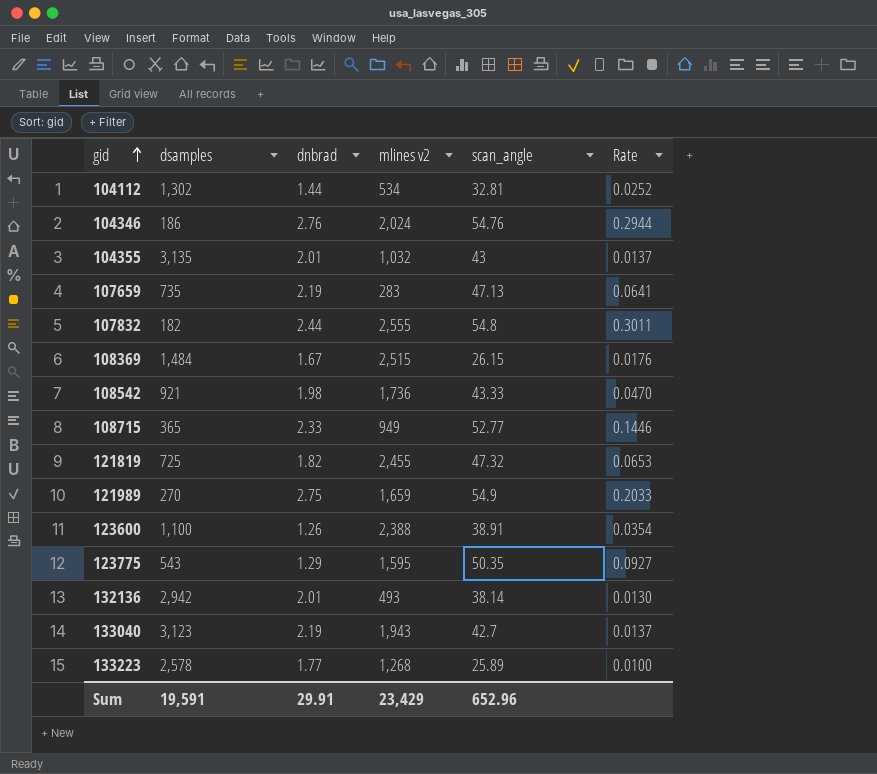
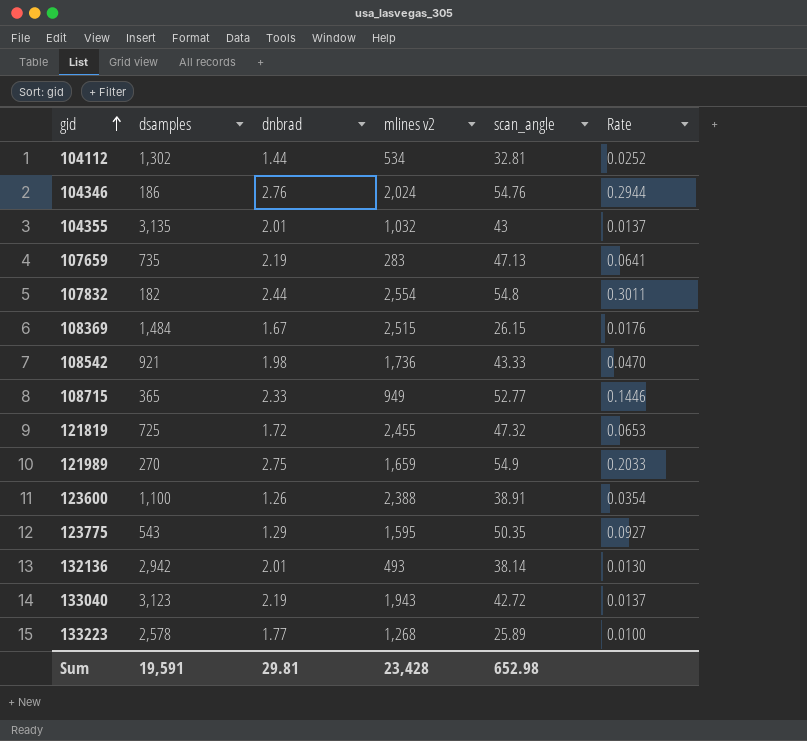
107832 | mlines v2: 2,555 -> 2,554
121819 | dnbrad: 1.82 -> 1.72
133040 | scan_angle: 42.7 -> 42.72
Sum | dnbrad: 29.91 -> 29.81
Sum | mlines v2: 23,429 -> 23,428
Sum | scan_angle: 652.96 -> 652.98

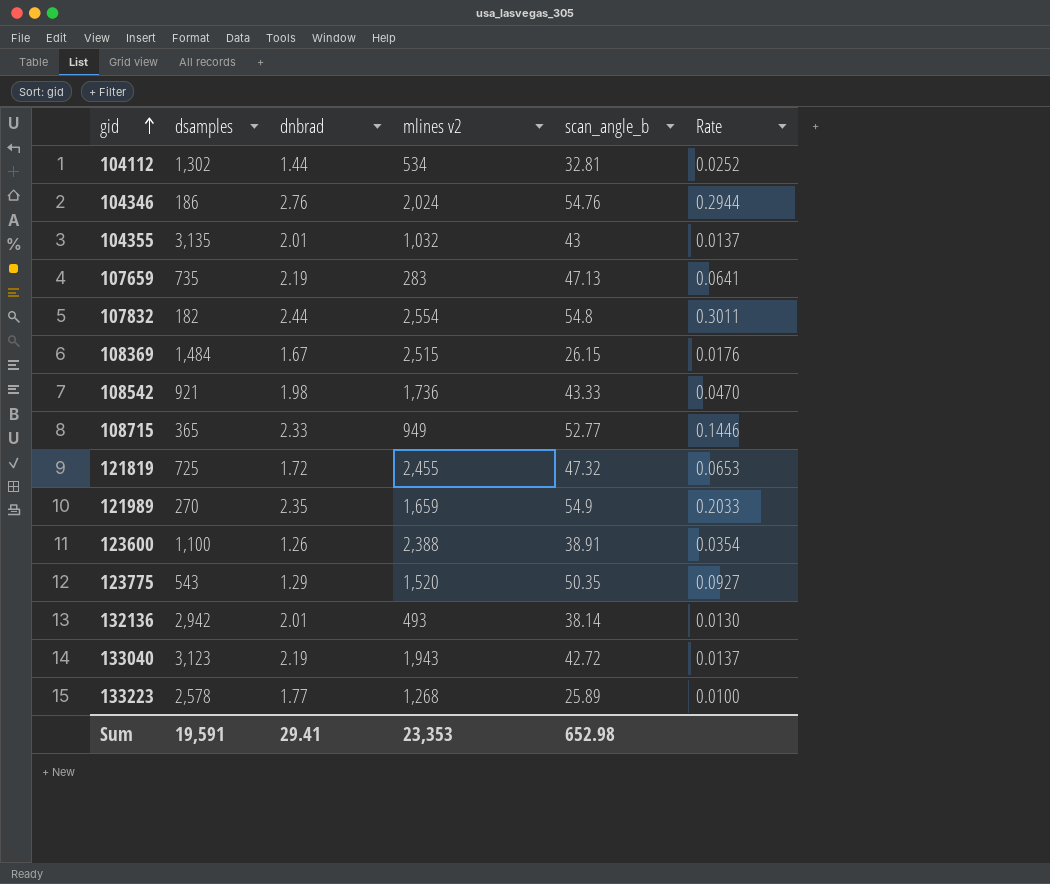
column name: scan_angle -> scan_angle_b
121989 | dnbrad: 2.75 -> 2.35
123775 | mlines v2: 1,595 -> 1,520
Sum | dnbrad: 29.81 -> 29.41
Sum | mlines v2: 23,428 -> 23,353

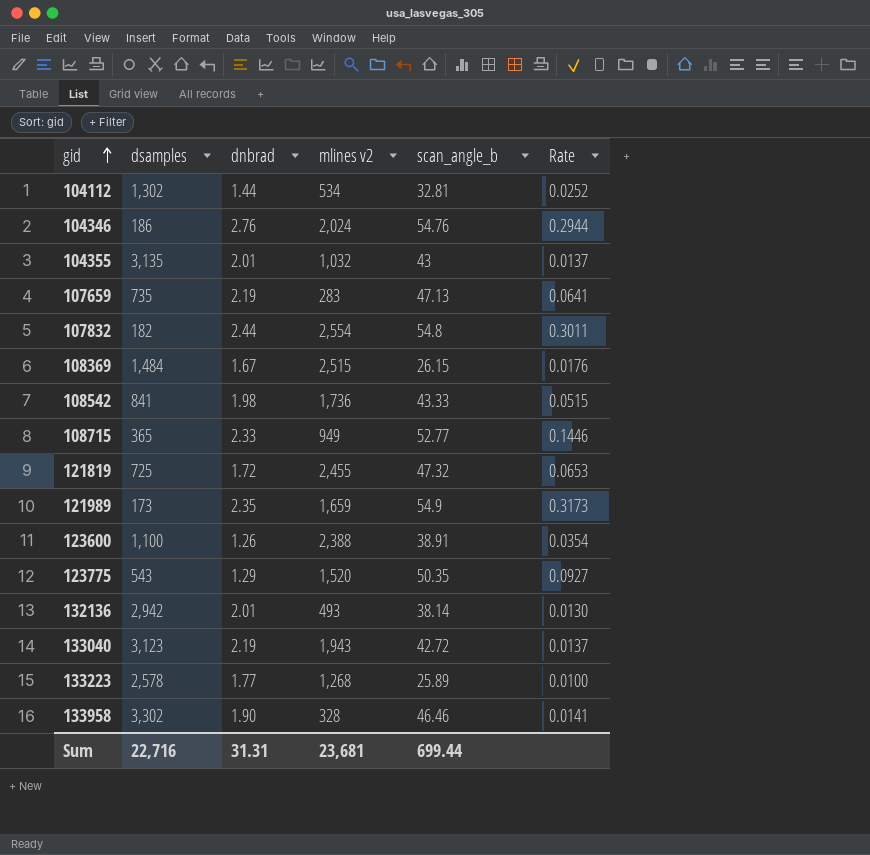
108542 | dsamples: 921 -> 841
108542 | Rate: 0.0470 -> 0.0515
121989 | dsamples: 270 -> 173
121989 | Rate: 0.2033 -> 0.3173
row 133958: none -> 3,302 | 1.90 | 328 | 46.46 | 0.0141
Sum | dsamples: 19,591 -> 22,716
Sum | dnbrad: 29.41 -> 31.31
Sum | mlines v2: 23,353 -> 23,681
Sum | scan_angle_b: 652.98 -> 699.44

